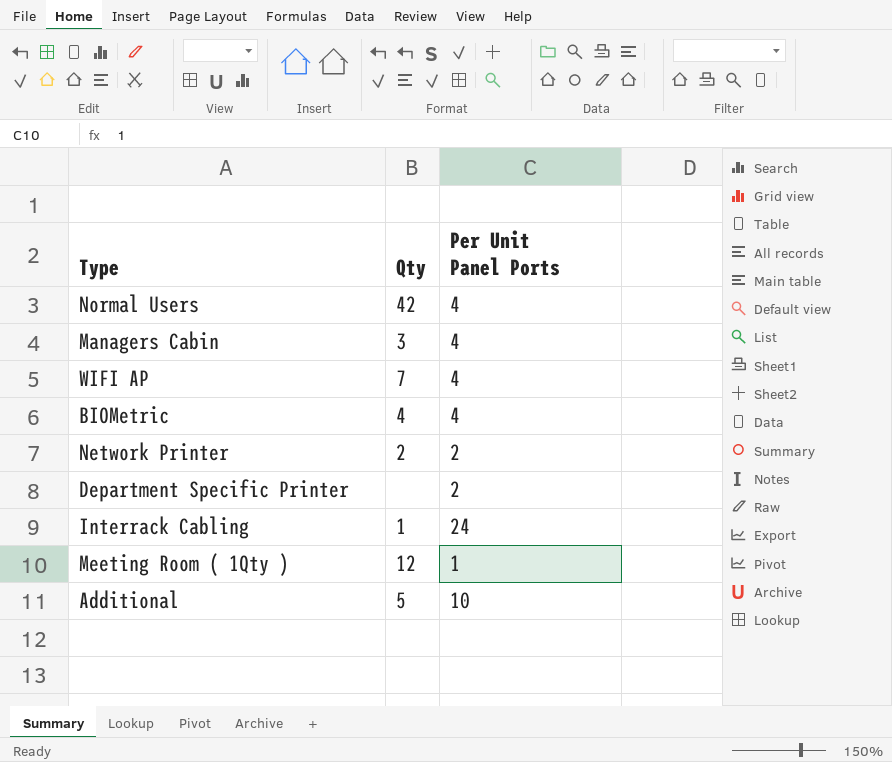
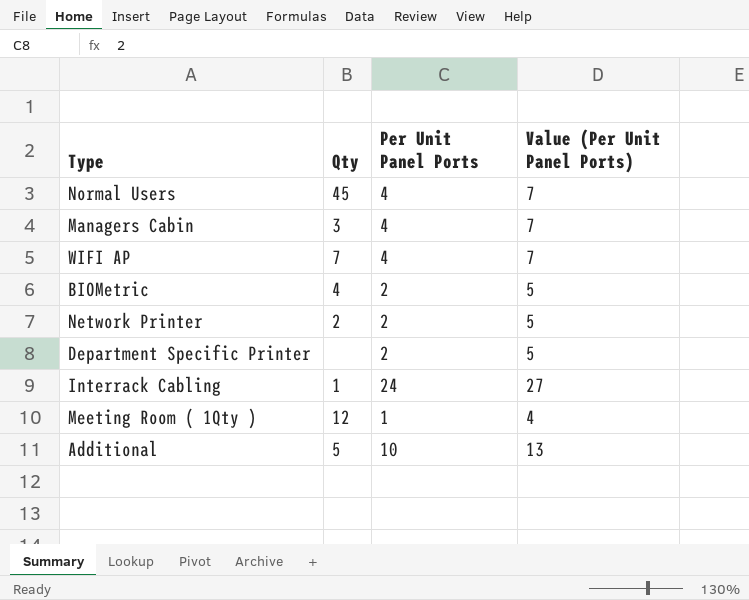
column Value (Per Unit Panel Ports) | formula: none -> [Per Unit Panel Ports] + 3
Normal Users | Qty: 42 -> 45
BIOMetric | Per Unit Panel Ports: 4 -> 2

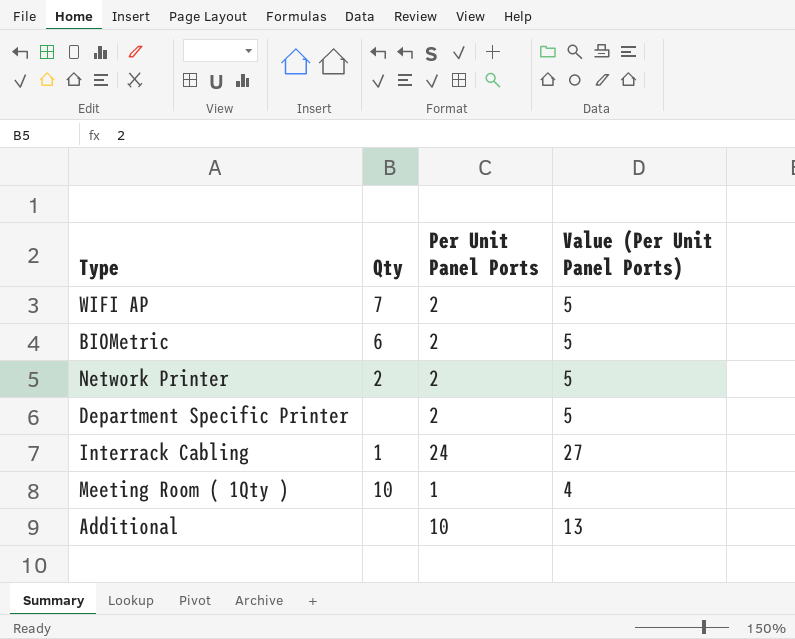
row Normal Users: 45 | 4 | 7 -> none
row Managers Cabin: 3 | 4 | 7 -> none
WIFI AP | Per Unit Panel Ports: 4 -> 2
WIFI AP | Value (Per Unit Panel Ports): 7 -> 5
BIOMetric | Qty: 4 -> 6
Meeting Room ( 1Qty ) | Qty: 12 -> 10
Additional | Qty: 5 -> none

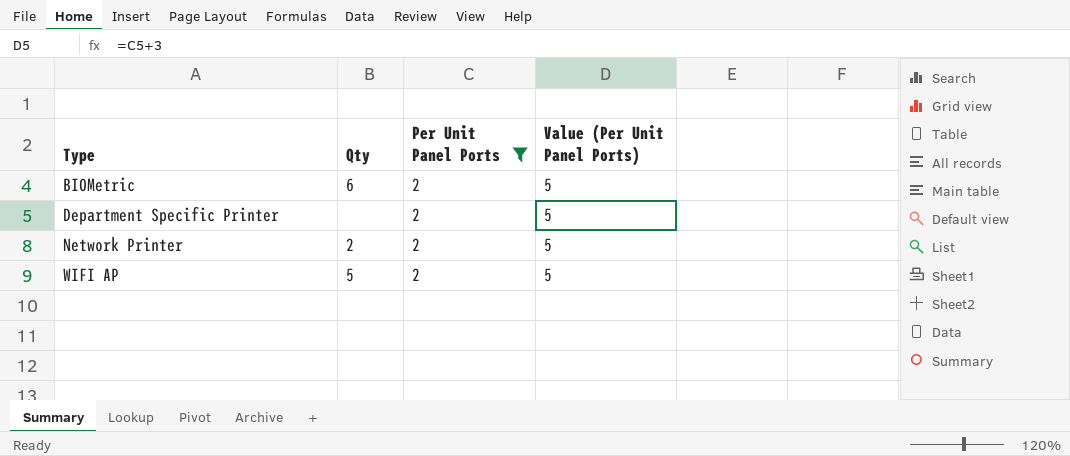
filter: none -> Per Unit Panel Ports = 2
row order: none -> Type ascending
WIFI AP | Qty: 7 -> 5

